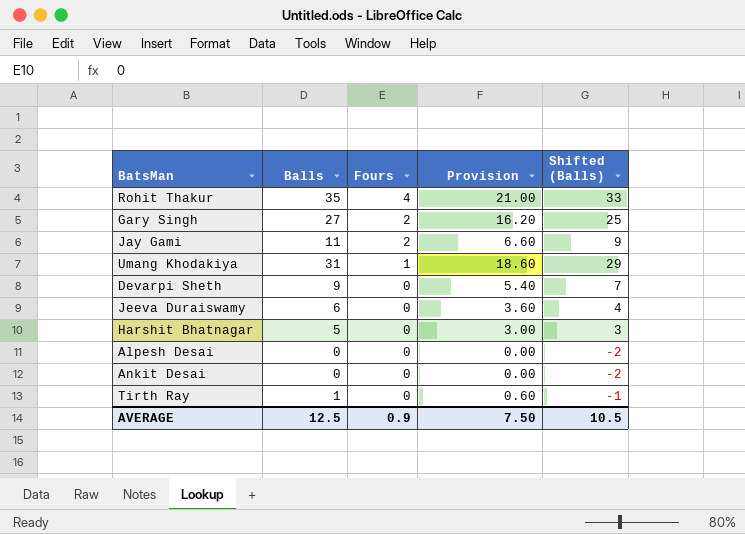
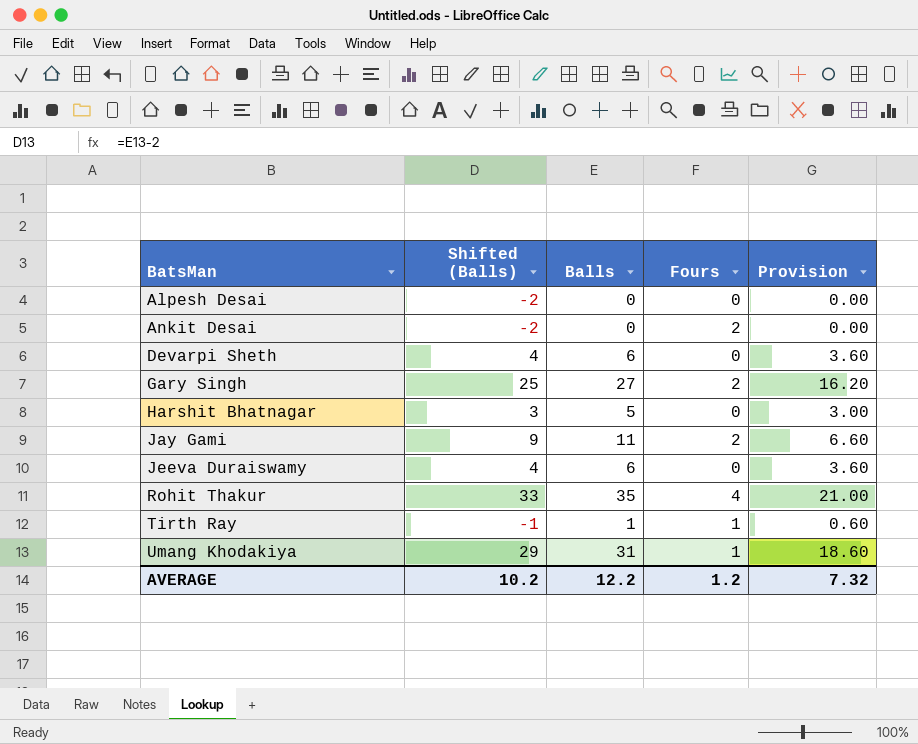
row order: Fours descending -> BatsMan ascending
column Shifted (Balls) | position: 5 -> 2
Ankit Desai | Fours: 0 -> 2
Devarpi Sheth | Shifted (Balls): 7 -> 4
Devarpi Sheth | Balls: 9 -> 6
Devarpi Sheth | Provision: 5.40 -> 3.60
Tirth Ray | Fours: 0 -> 1
AVERAGE | Shifted (Balls): 10.5 -> 10.2
AVERAGE | Balls: 12.5 -> 12.2
AVERAGE | Fours: 0.9 -> 1.2
AVERAGE | Provision: 7.50 -> 7.32

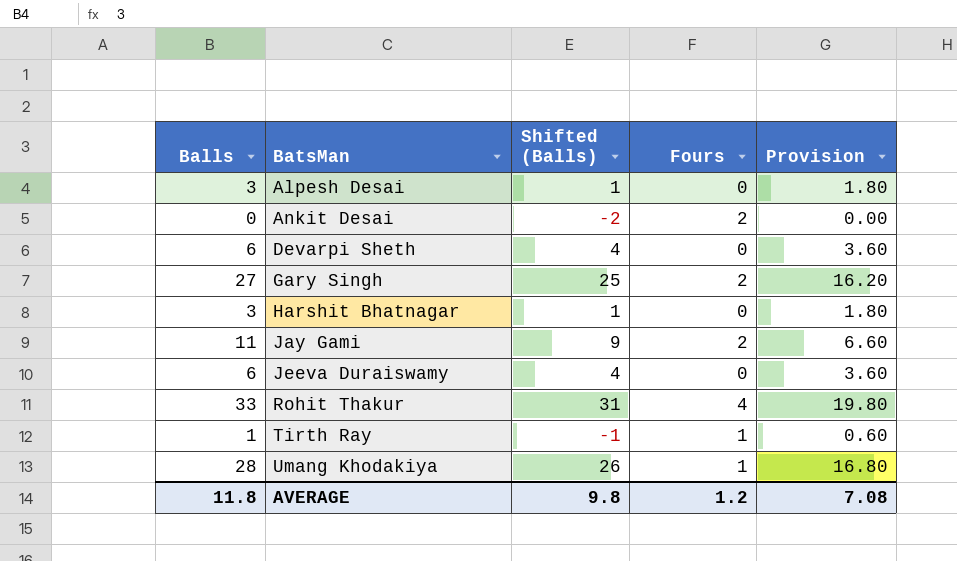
column Balls | position: 3 -> 1
Alpesh Desai | Balls: 0 -> 3
Alpesh Desai | Shifted (Balls): -2 -> 1
Alpesh Desai | Provision: 0.00 -> 1.80
Harshit Bhatnagar | Balls: 5 -> 3
Harshit Bhatnagar | Shifted (Balls): 3 -> 1
Harshit Bhatnagar | Provision: 3.00 -> 1.80
Rohit Thakur | Balls: 35 -> 33
Rohit Thakur | Shifted (Balls): 33 -> 31
Rohit Thakur | Provision: 21.00 -> 19.80
Umang Khodakiya | Balls: 31 -> 28
Umang Khodakiya | Shifted (Balls): 29 -> 26
Umang Khodakiya | Provision: 18.60 -> 16.80
AVERAGE | Balls: 12.2 -> 11.8
AVERAGE | Shifted (Balls): 10.2 -> 9.8
AVERAGE | Provision: 7.32 -> 7.08

